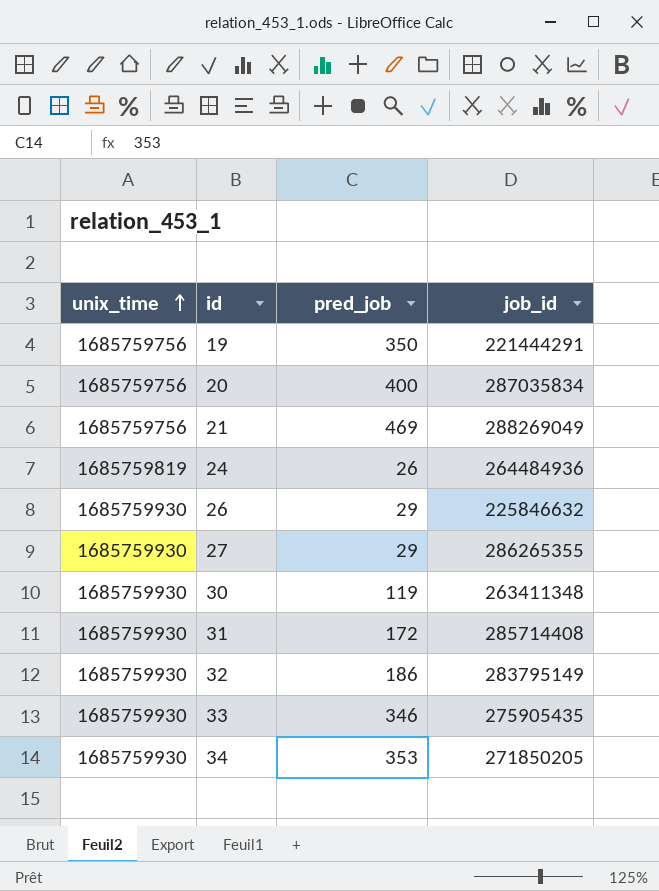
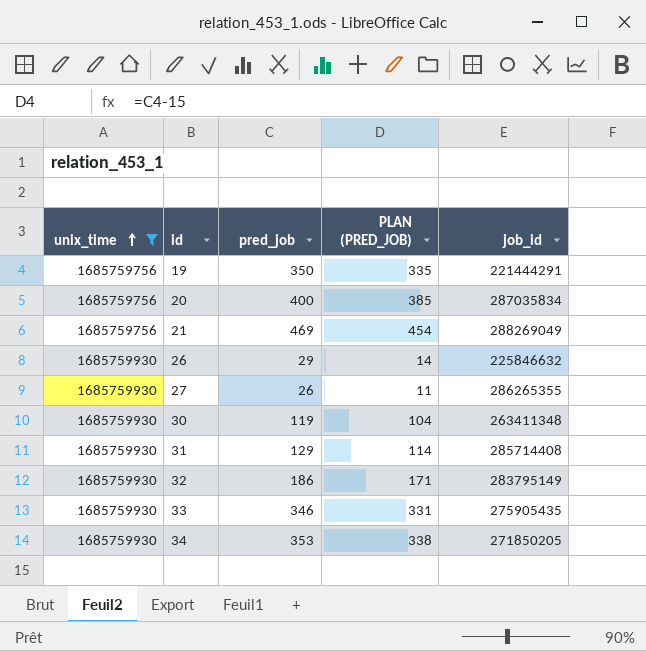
filter: none -> unix_time != 1685759819
column PLAN (PRED_JOB) | formula: none -> [pred_job] - 15
27 | pred_job: 29 -> 26
31 | pred_job: 172 -> 129

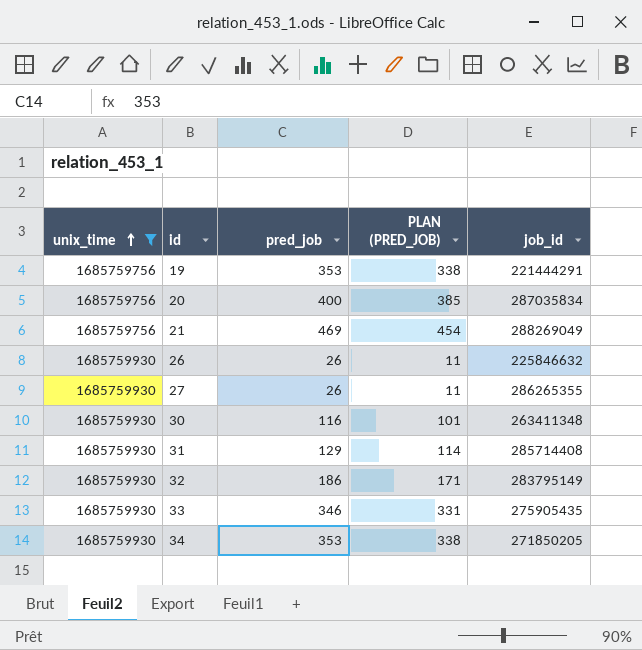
19 | pred_job: 350 -> 353
19 | PLAN (PRED_JOB): 335 -> 338
26 | pred_job: 29 -> 26
26 | PLAN (PRED_JOB): 14 -> 11
30 | pred_job: 119 -> 116
30 | PLAN (PRED_JOB): 104 -> 101

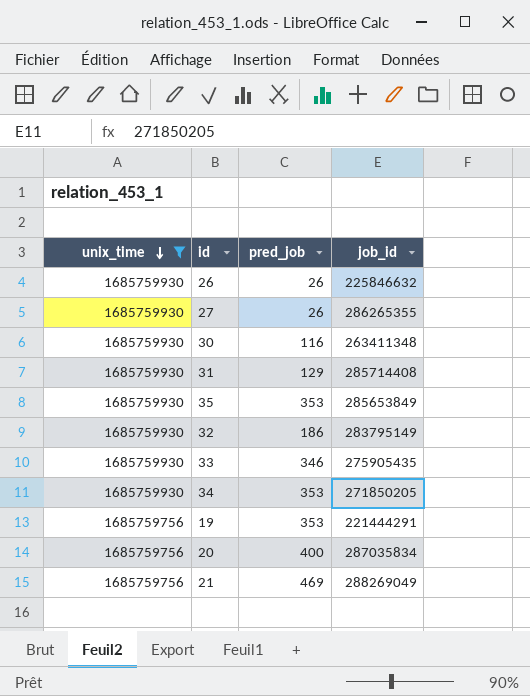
row order: unix_time ascending -> unix_time descending
column PLAN (PRED_JOB) | formula: [pred_job] - 15 -> none
row 35: none -> 1685759930 | 353 | 285653849

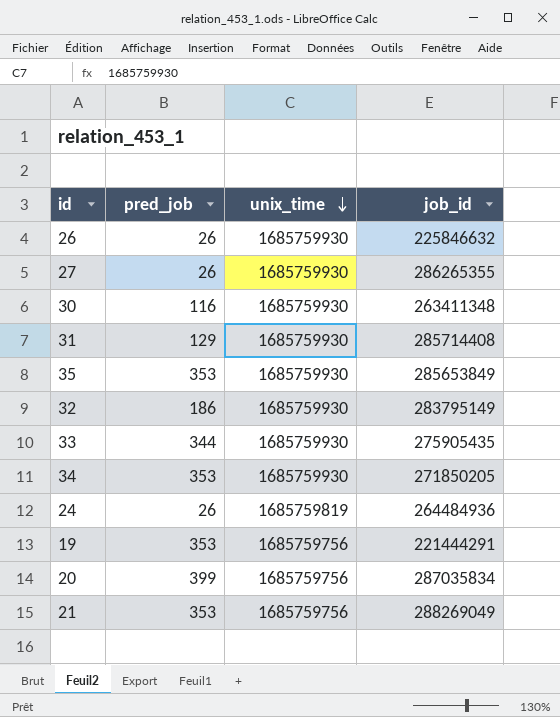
filter: unix_time != 1685759819 -> none
column unix_time | position: 1 -> 3
33 | pred_job: 346 -> 344
20 | pred_job: 400 -> 399
21 | pred_job: 469 -> 353

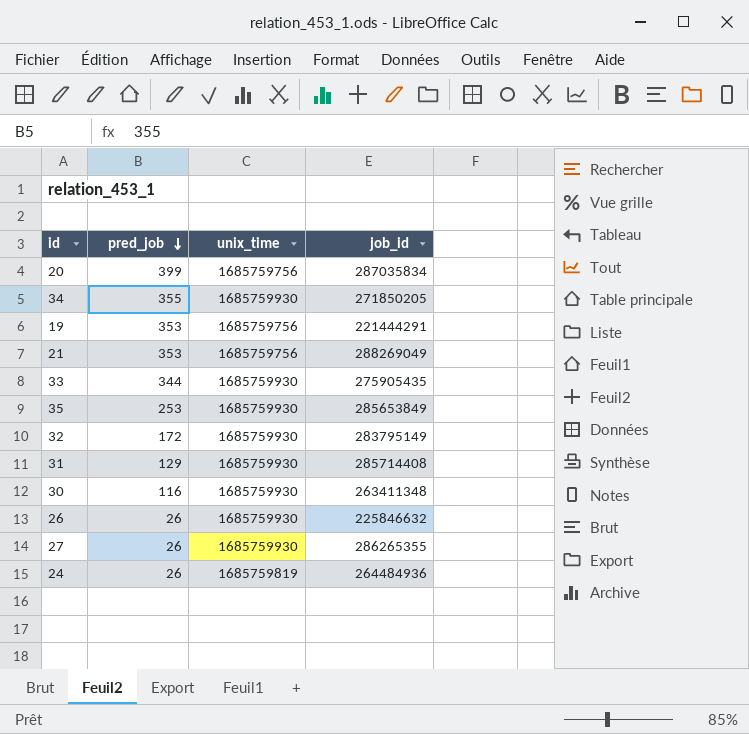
row order: unix_time descending -> pred_job descending
34 | pred_job: 353 -> 355
35 | pred_job: 353 -> 253
32 | pred_job: 186 -> 172

